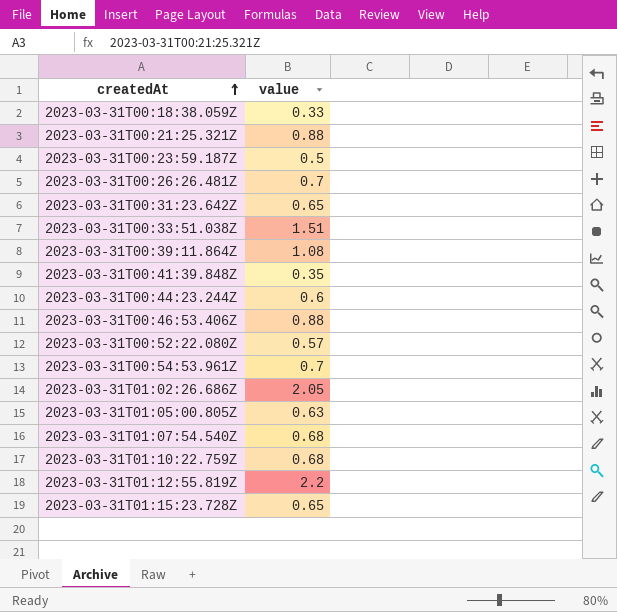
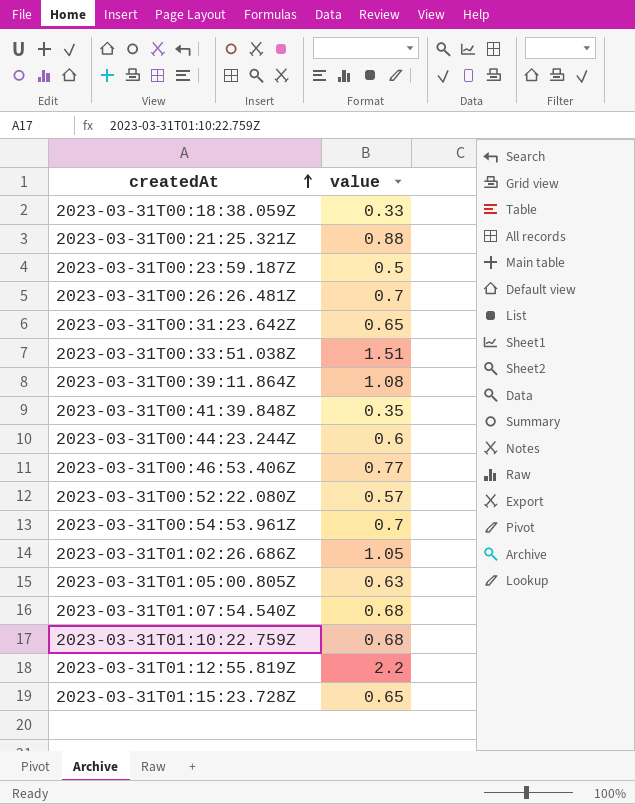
2023-03-31T00:46:53.406Z | value: 0.88 -> 0.77
2023-03-31T01:02:26.686Z | value: 2.05 -> 1.05

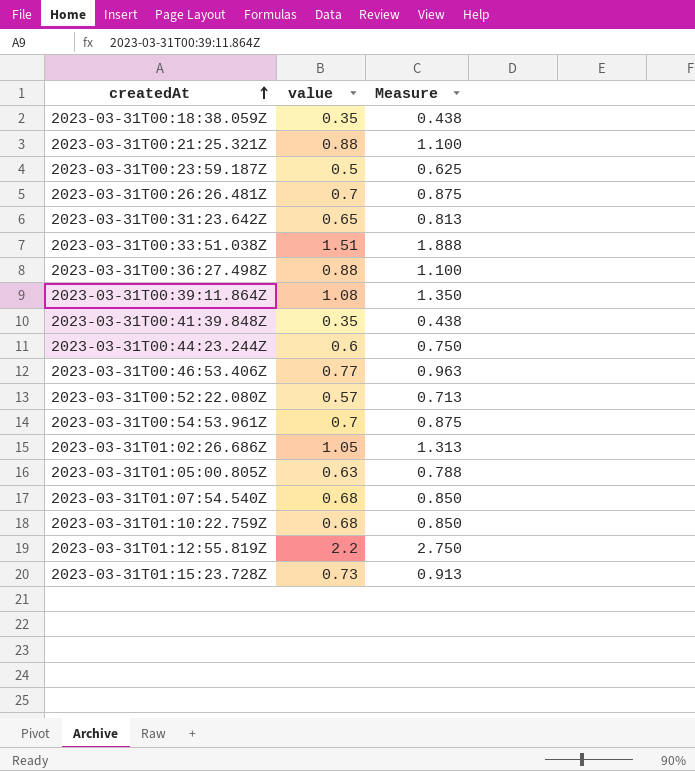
column Measure | formula: none -> [value] * 1.25
2023-03-31T00:18:38.059Z | value: 0.33 -> 0.35
row 2023-03-31T00:36:27.498Z: none -> 0.88 | 1.100
2023-03-31T01:15:23.728Z | value: 0.65 -> 0.73

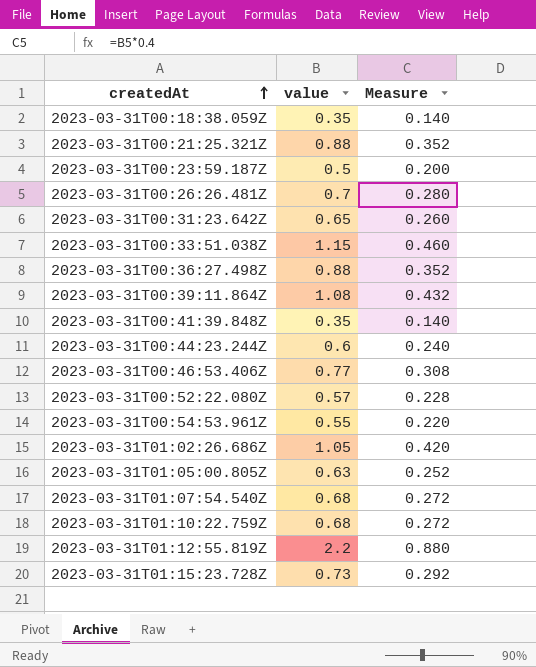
column Measure | formula: [value] * 1.25 -> [value] * 0.4
2023-03-31T00:33:51.038Z | value: 1.51 -> 1.15
2023-03-31T00:54:53.961Z | value: 0.7 -> 0.55

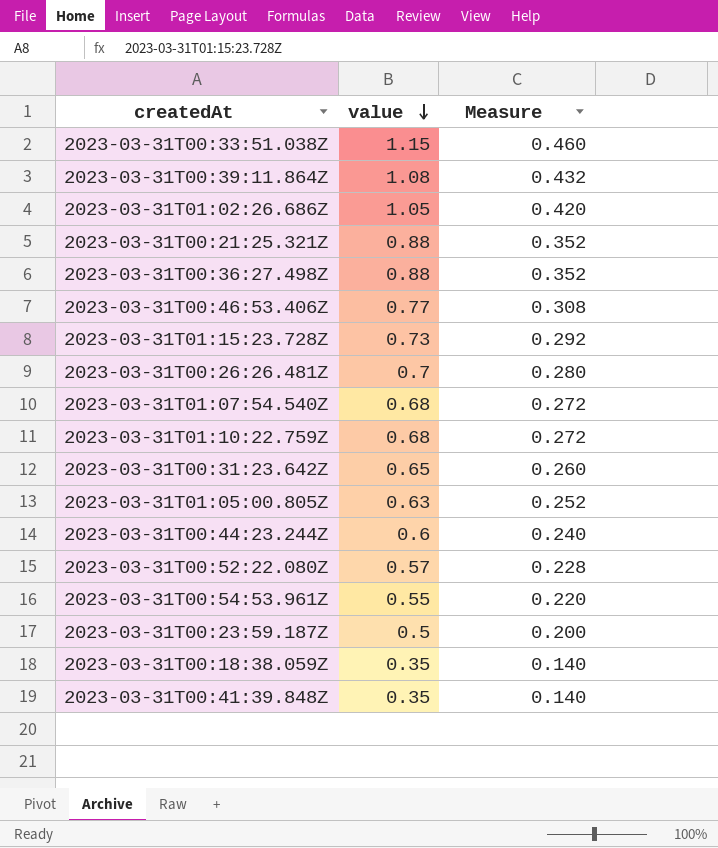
row order: createdAt ascending -> value descending
row 2023-03-31T01:12:55.819Z: 2.2 | 0.880 -> none

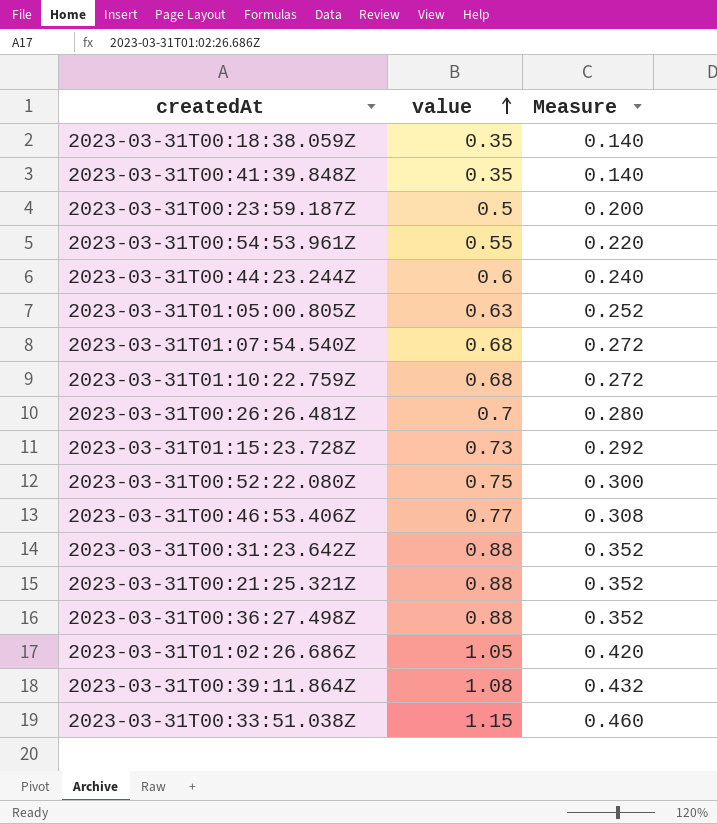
row order: value descending -> value ascending
2023-03-31T00:52:22.080Z | value: 0.57 -> 0.75
2023-03-31T00:52:22.080Z | Measure: 0.228 -> 0.300
2023-03-31T00:31:23.642Z | value: 0.65 -> 0.88
2023-03-31T00:31:23.642Z | Measure: 0.260 -> 0.352

